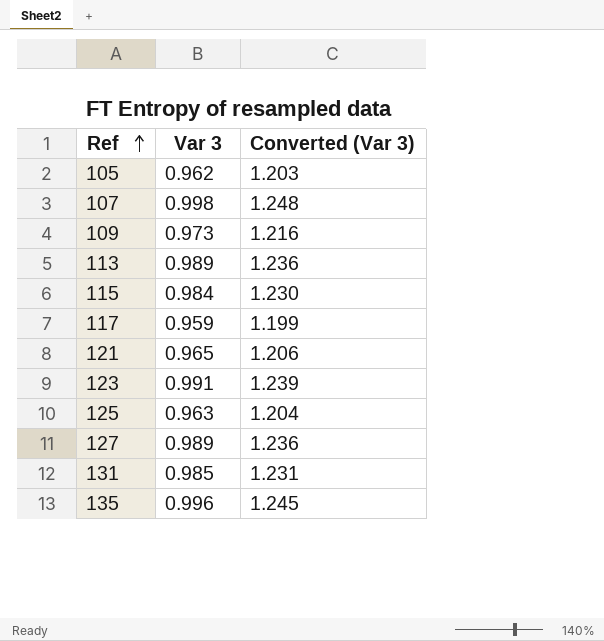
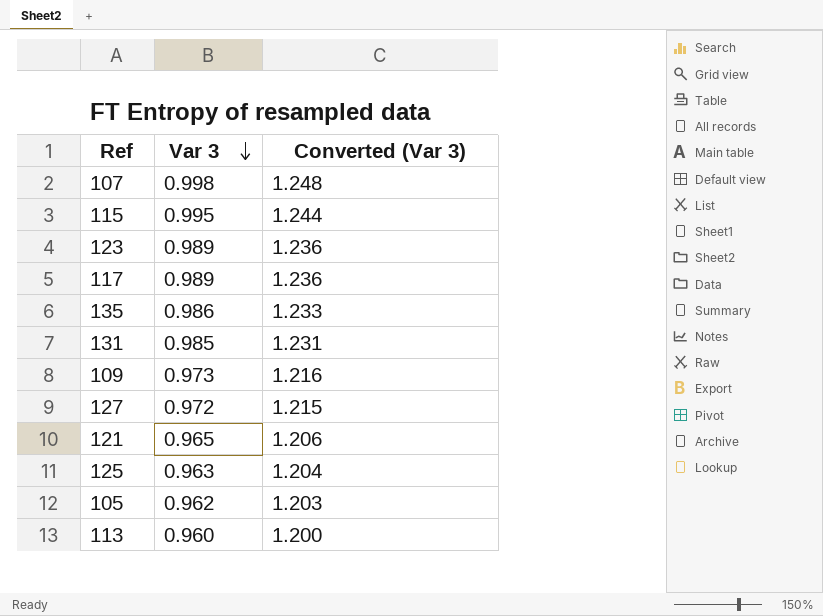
row order: Ref ascending -> Var 3 descending
115 | Var 3: 0.984 -> 0.995
115 | Converted (Var 3): 1.230 -> 1.244
123 | Var 3: 0.991 -> 0.989
123 | Converted (Var 3): 1.239 -> 1.236
117 | Var 3: 0.959 -> 0.989
117 | Converted (Var 3): 1.199 -> 1.236
135 | Var 3: 0.996 -> 0.986
135 | Converted (Var 3): 1.245 -> 1.233
127 | Var 3: 0.989 -> 0.972
127 | Converted (Var 3): 1.236 -> 1.215
113 | Var 3: 0.989 -> 0.960
113 | Converted (Var 3): 1.236 -> 1.200

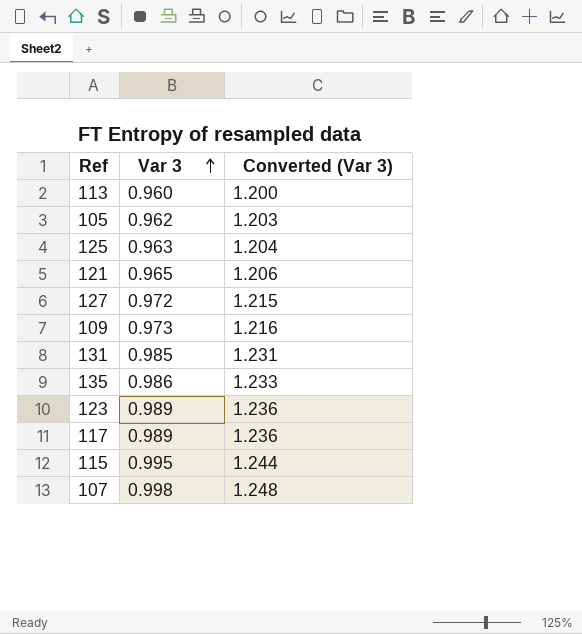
row order: Var 3 descending -> Var 3 ascending

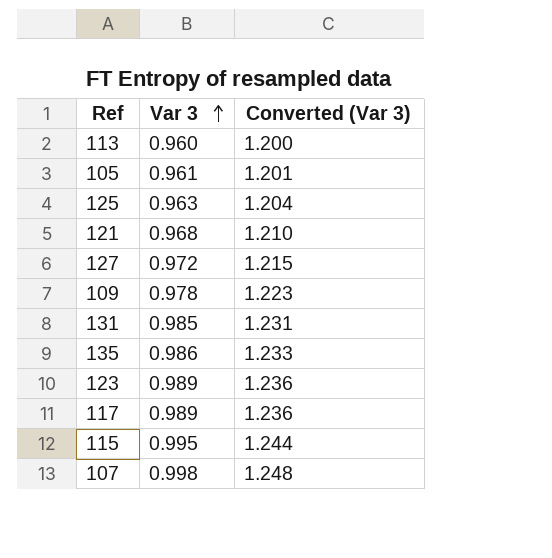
105 | Var 3: 0.962 -> 0.961
105 | Converted (Var 3): 1.203 -> 1.201
121 | Var 3: 0.965 -> 0.968
121 | Converted (Var 3): 1.206 -> 1.210
109 | Var 3: 0.973 -> 0.978
109 | Converted (Var 3): 1.216 -> 1.223

